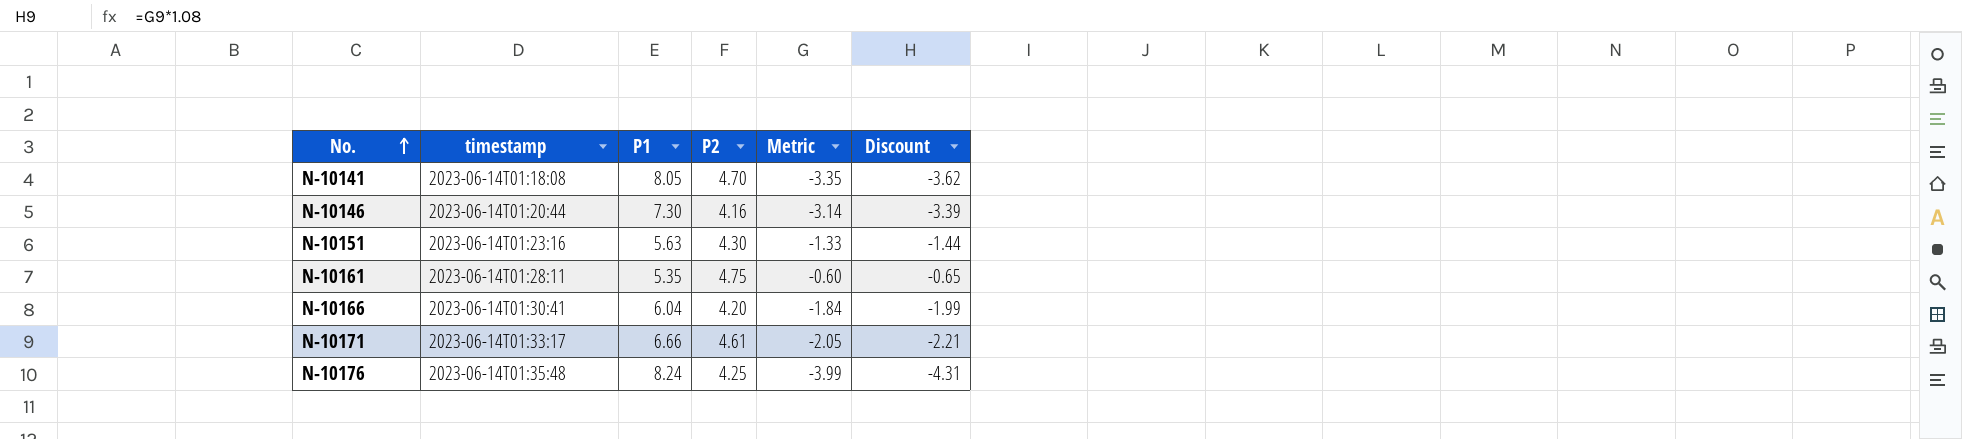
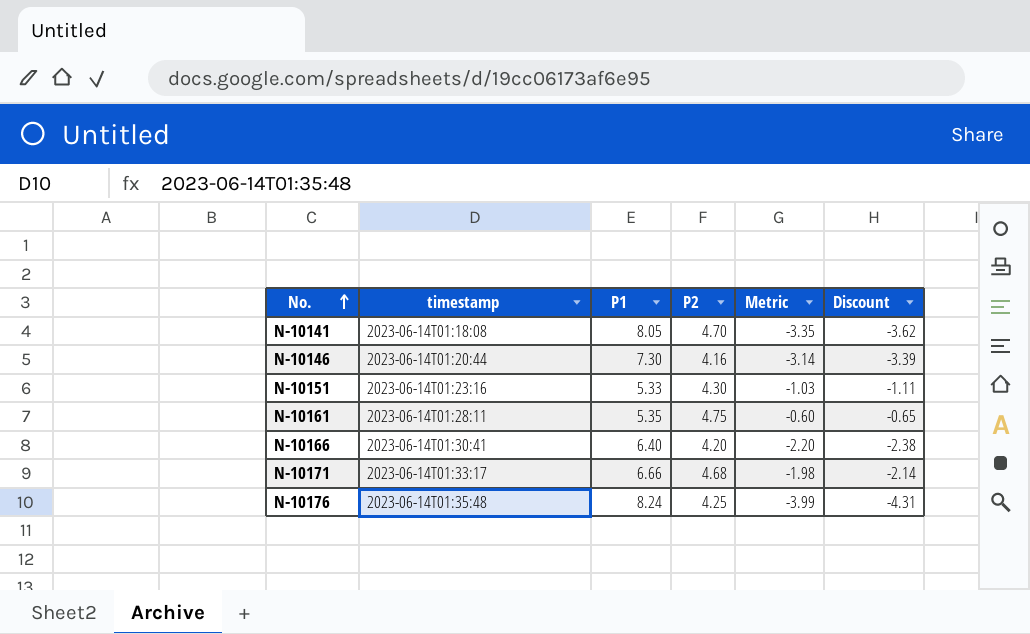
N-10151 | P1: 5.63 -> 5.33
N-10151 | Metric: -1.33 -> -1.03
N-10151 | Discount: -1.44 -> -1.11
N-10166 | P1: 6.04 -> 6.40
N-10166 | Metric: -1.84 -> -2.20
N-10166 | Discount: -1.99 -> -2.38
N-10171 | P2: 4.61 -> 4.68
N-10171 | Metric: -2.05 -> -1.98
N-10171 | Discount: -2.21 -> -2.14

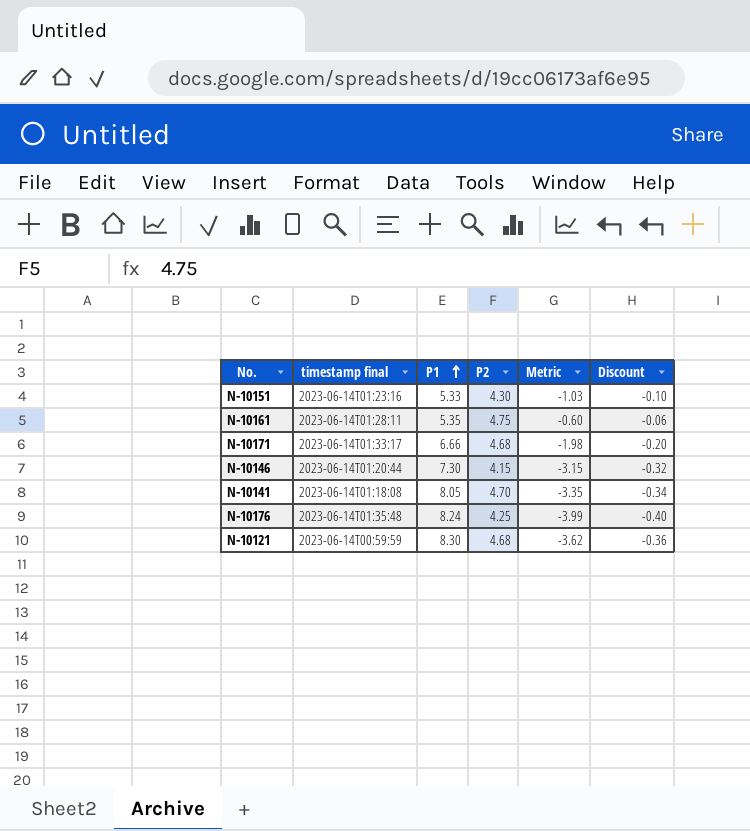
row order: No. ascending -> P1 ascending
column name: timestamp -> timestamp final
column Discount | formula: [Metric] * 1.08 -> [Metric] * 0.1
row N-10166: 2023-06-14T01:30:41 | 6.40 | 4.20 | -2.20 | -2.38 -> none
N-10146 | P2: 4.16 -> 4.15
N-10146 | Metric: -3.14 -> -3.15
row N-10121: none -> 2023-06-14T00:59:59 | 8.30 | 4.68 | -3.62 | -0.36

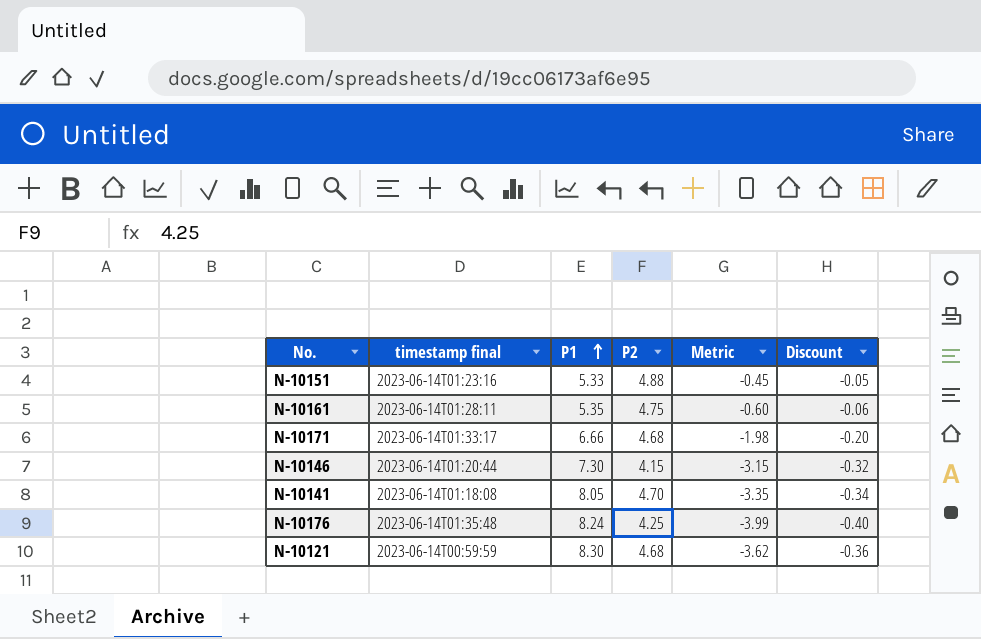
N-10151 | P2: 4.30 -> 4.88
N-10151 | Metric: -1.03 -> -0.45
N-10151 | Discount: -0.10 -> -0.05

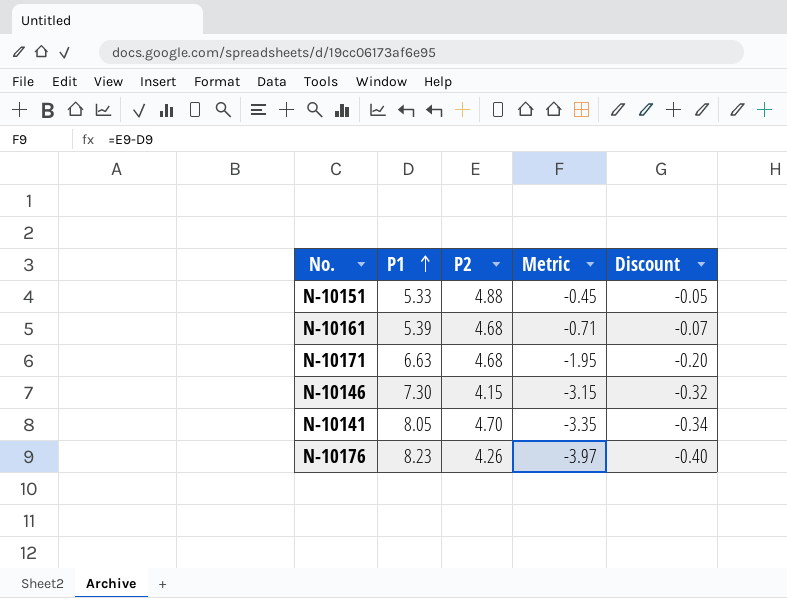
column timestamp final | position: 2 -> none
row N-10121: 2023-06-14T00:59:59 | 8.30 | 4.68 | -3.62 | -0.36 -> none
N-10161 | P1: 5.35 -> 5.39
N-10161 | P2: 4.75 -> 4.68
N-10161 | Metric: -0.60 -> -0.71
N-10161 | Discount: -0.06 -> -0.07
N-10171 | P1: 6.66 -> 6.63
N-10171 | Metric: -1.98 -> -1.95
N-10176 | P1: 8.24 -> 8.23
N-10176 | P2: 4.25 -> 4.26
N-10176 | Metric: -3.99 -> -3.97

